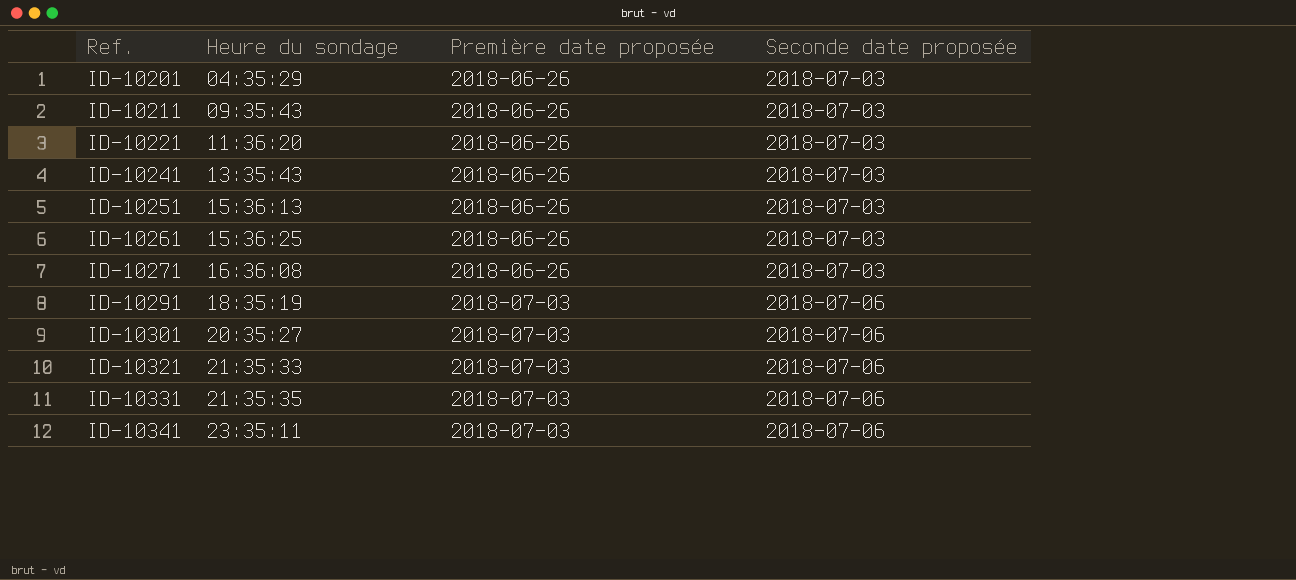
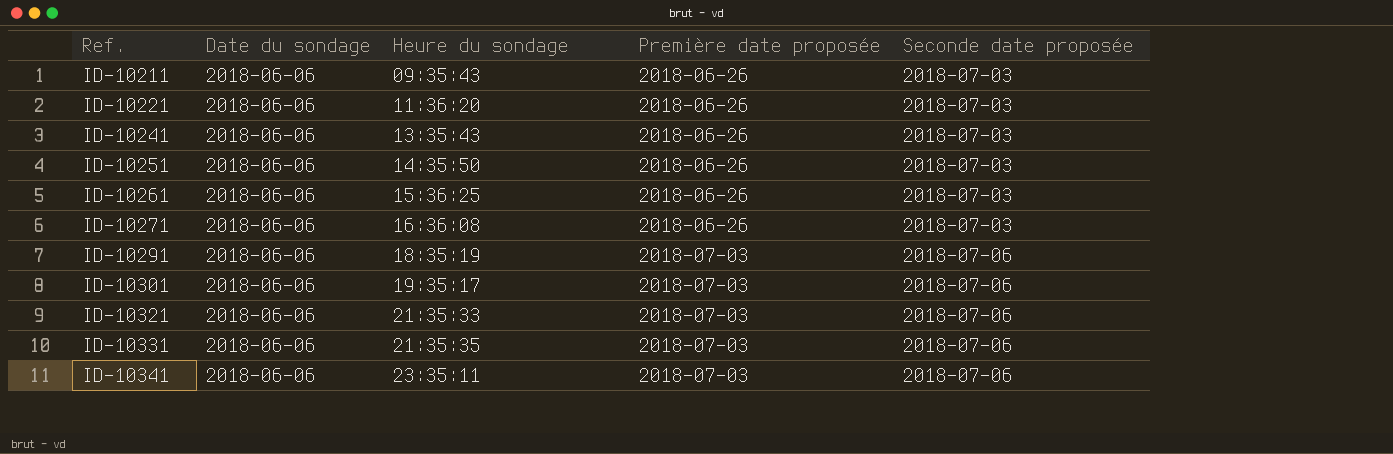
column Date du sondage | position: none -> 2
row ID-10201: 04:35:29 | 2018-06-26 | 2018-07-03 -> none
ID-10251 | Heure du sondage: 15:36:13 -> 14:35:50
ID-10301 | Heure du sondage: 20:35:27 -> 19:35:17

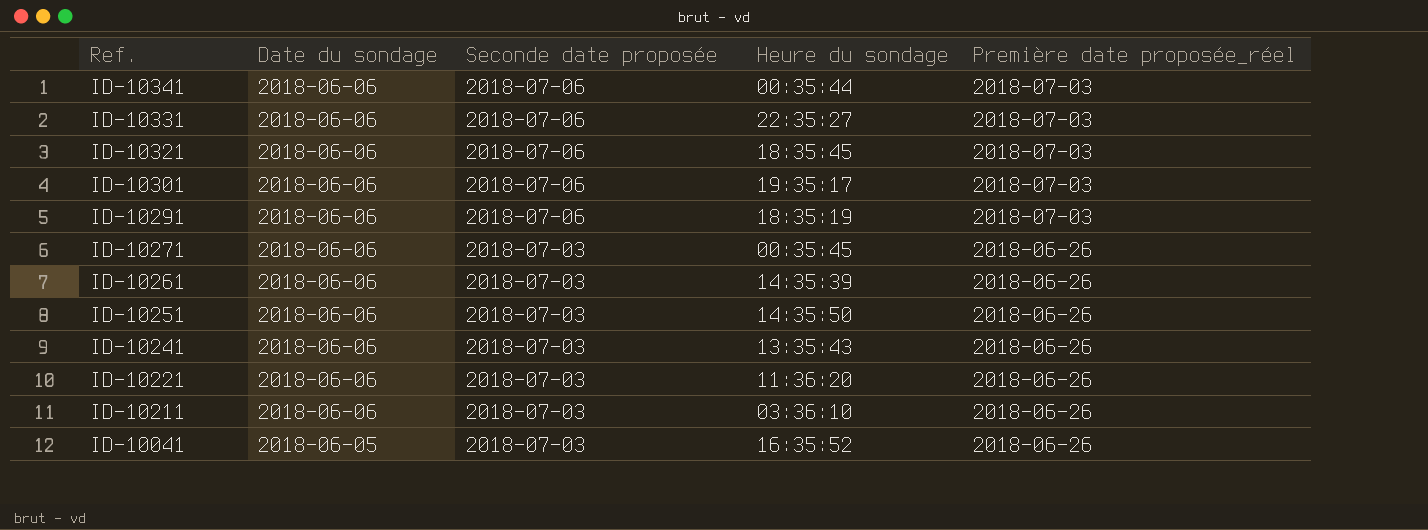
row order: Ref. ascending -> Ref. descending
column Seconde date proposée | position: 5 -> 3
column name: Première date proposée -> Première date proposée_réel
ID-10341 | Heure du sondage: 23:35:11 -> 00:35:44
ID-10331 | Heure du sondage: 21:35:35 -> 22:35:27
ID-10321 | Heure du sondage: 21:35:33 -> 18:35:45
ID-10271 | Heure du sondage: 16:36:08 -> 00:35:45
ID-10261 | Heure du sondage: 15:36:25 -> 14:35:39
ID-10211 | Heure du sondage: 09:35:43 -> 03:36:10
row ID-10041: none -> 2018-06-05 | 2018-07-03 | 16:35:52 | 2018-06-26

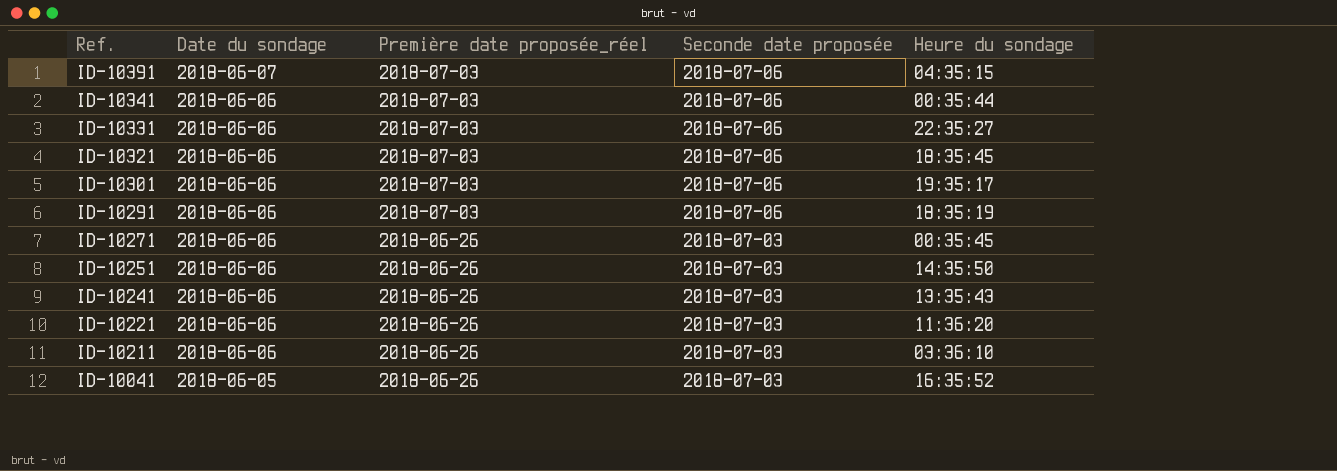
column Première date proposée_réel | position: 5 -> 3
row ID-10261: 2018-06-06 | 2018-07-03 | 14:35:39 | 2018-06-26 -> none
row ID-10391: none -> 2018-06-07 | 2018-07-03 | 2018-07-06 | 04:35:15

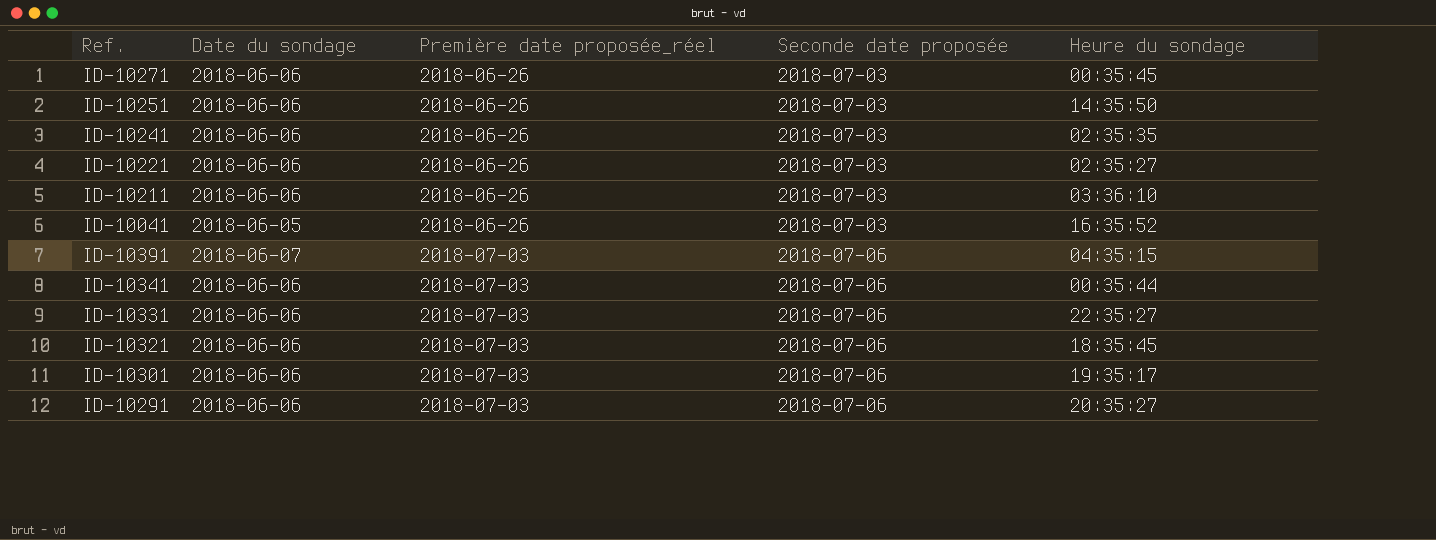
row order: Ref. descending -> Première date proposée_réel ascending
ID-10241 | Heure du sondage: 13:35:43 -> 02:35:35
ID-10221 | Heure du sondage: 11:36:20 -> 02:35:27
ID-10291 | Heure du sondage: 18:35:19 -> 20:35:27

